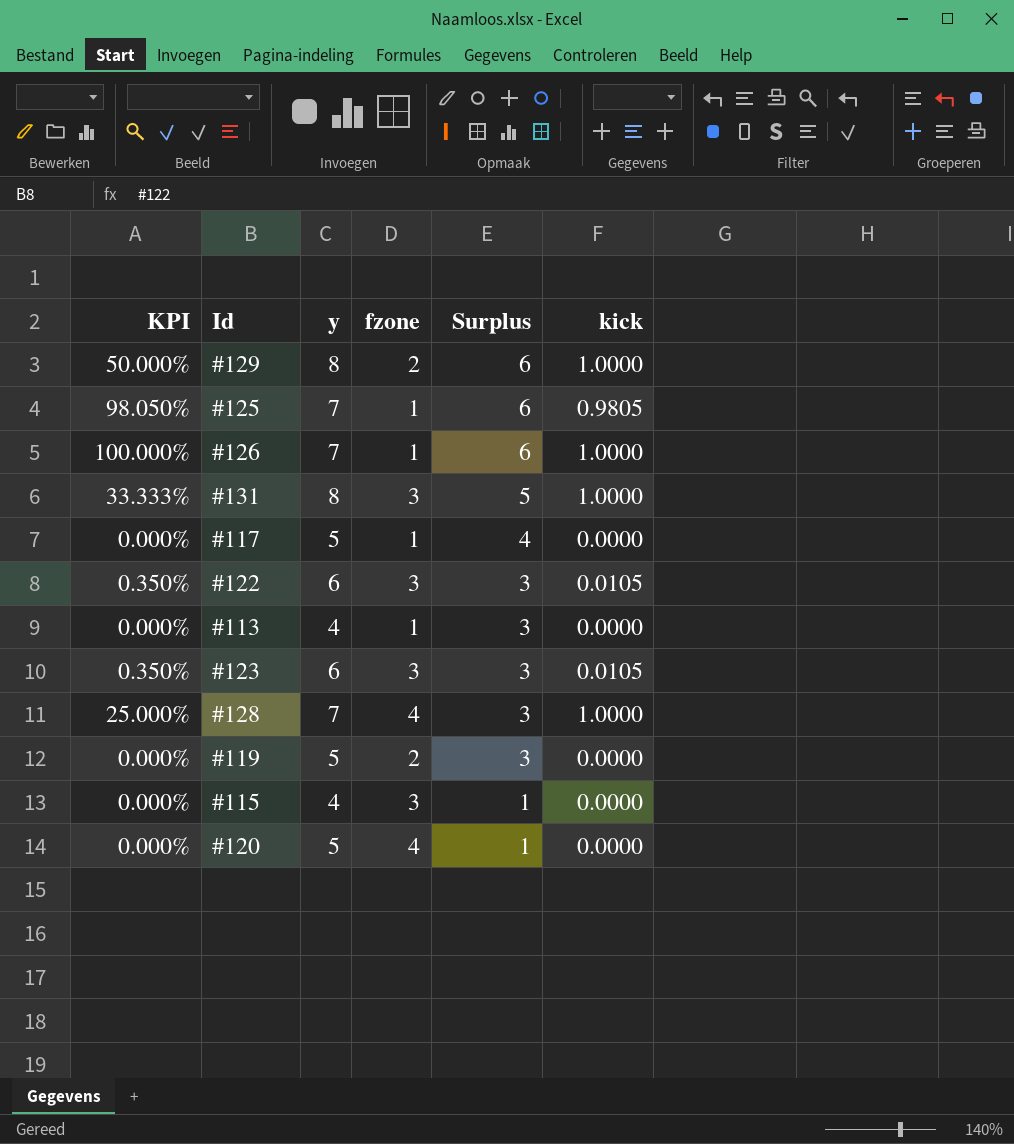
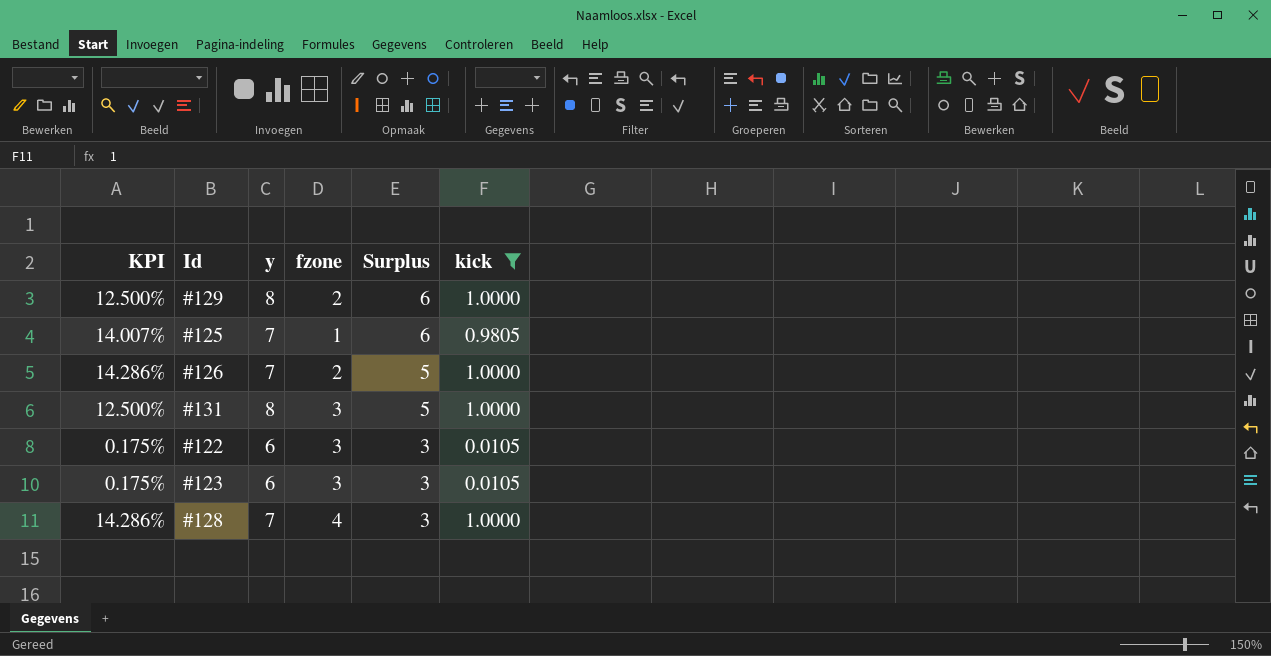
filter: none -> kick != 0.0000
column KPI | formula: [kick] / [fzone] -> [kick] / [y]
#126 | fzone: 1 -> 2
#126 | Surplus: 6 -> 5

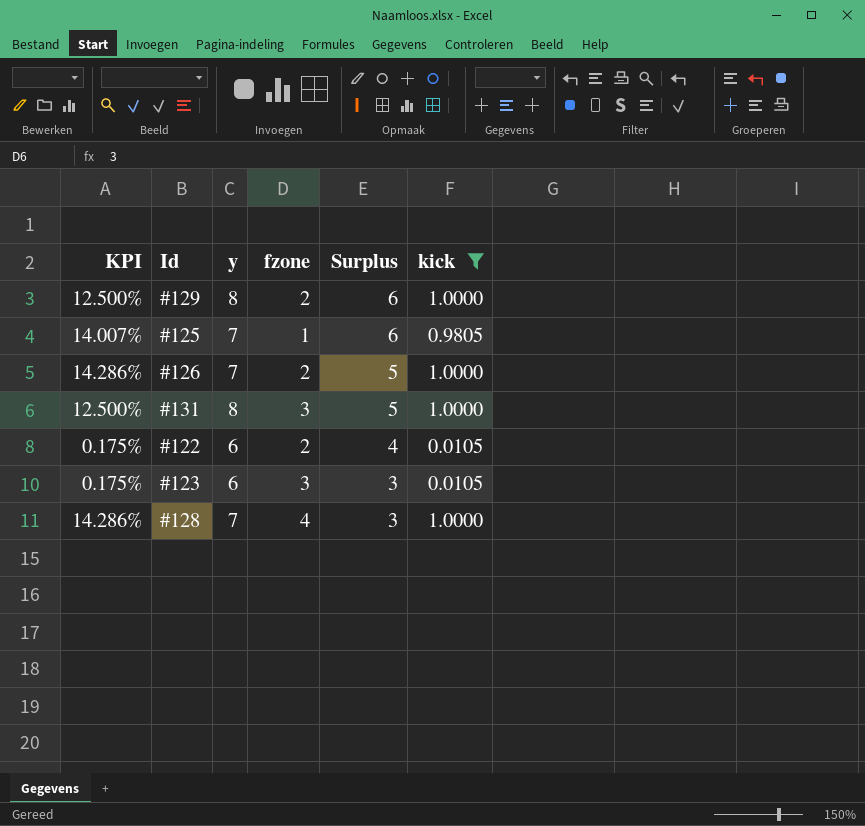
#122 | fzone: 3 -> 2
#122 | Surplus: 3 -> 4

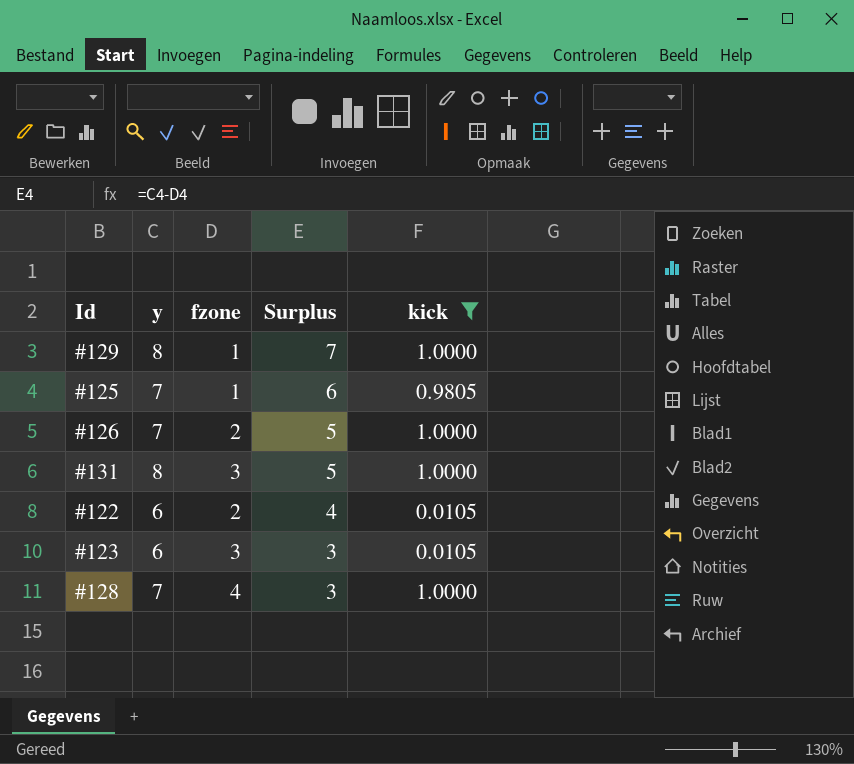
column KPI | formula: [kick] / [y] -> none
#129 | fzone: 2 -> 1
#129 | Surplus: 6 -> 7

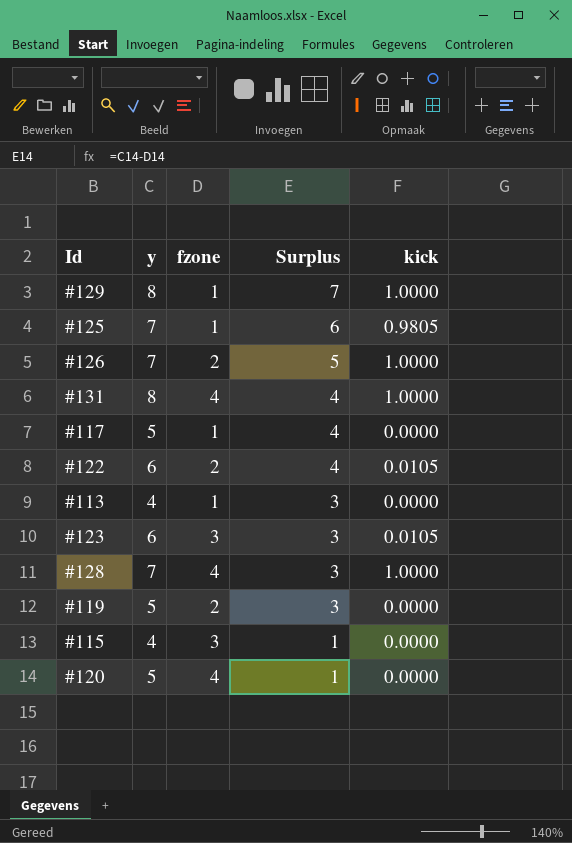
filter: kick != 0.0000 -> none
#131 | fzone: 3 -> 4
#131 | Surplus: 5 -> 4

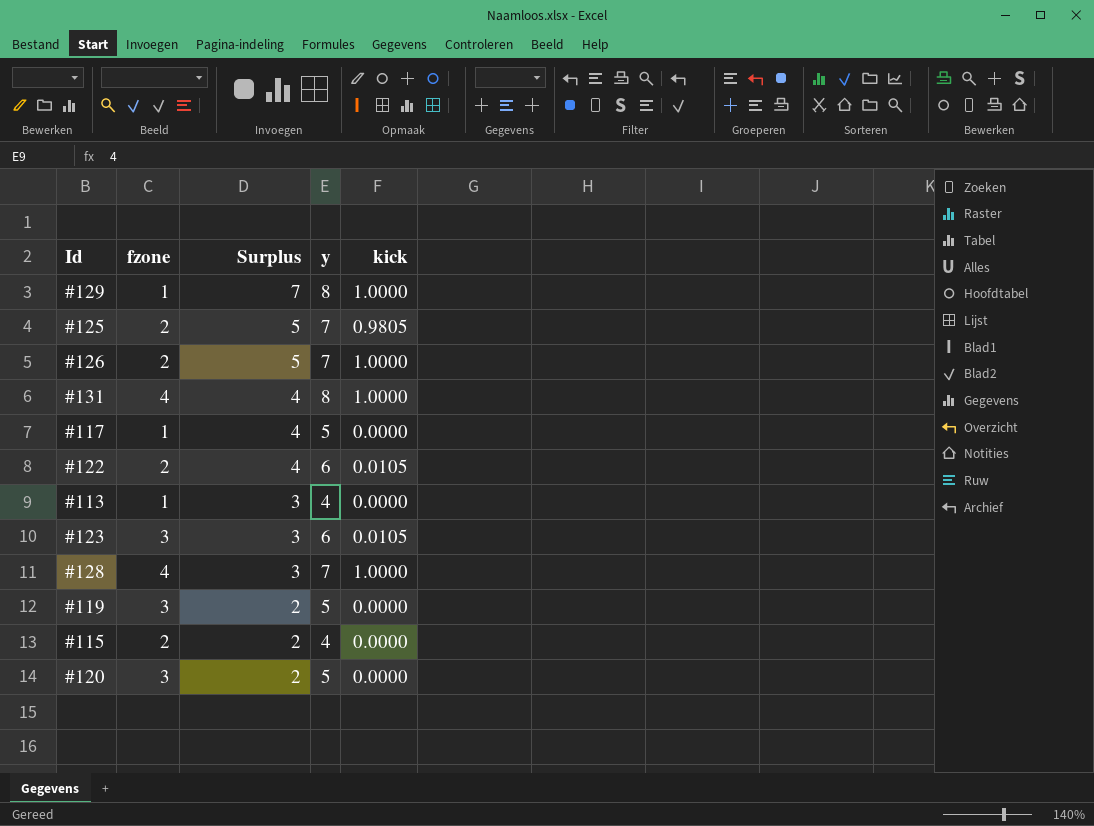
column y | position: 2 -> 4
#125 | fzone: 1 -> 2
#125 | Surplus: 6 -> 5
#119 | fzone: 2 -> 3
#119 | Surplus: 3 -> 2
#115 | fzone: 3 -> 2
#115 | Surplus: 1 -> 2
#120 | fzone: 4 -> 3
#120 | Surplus: 1 -> 2

